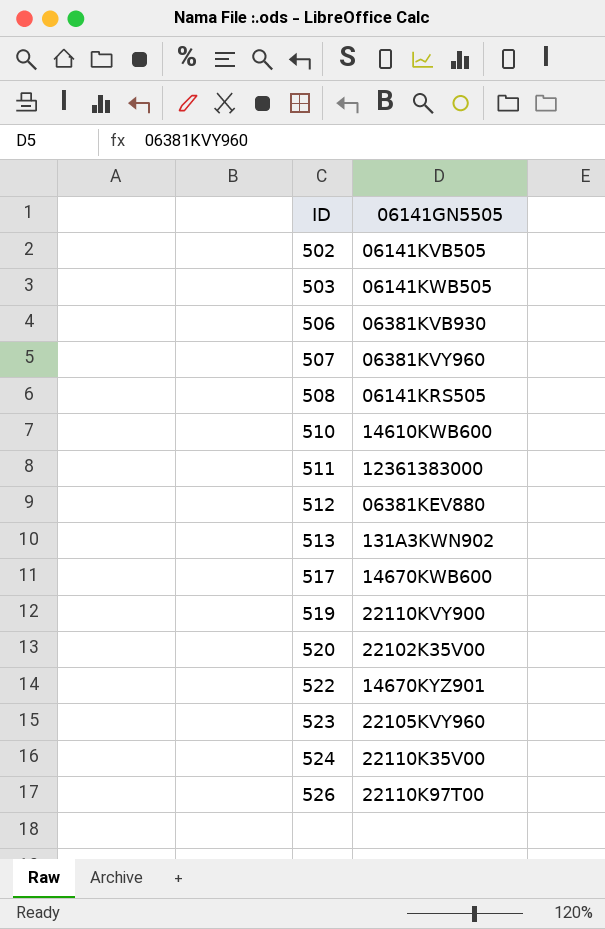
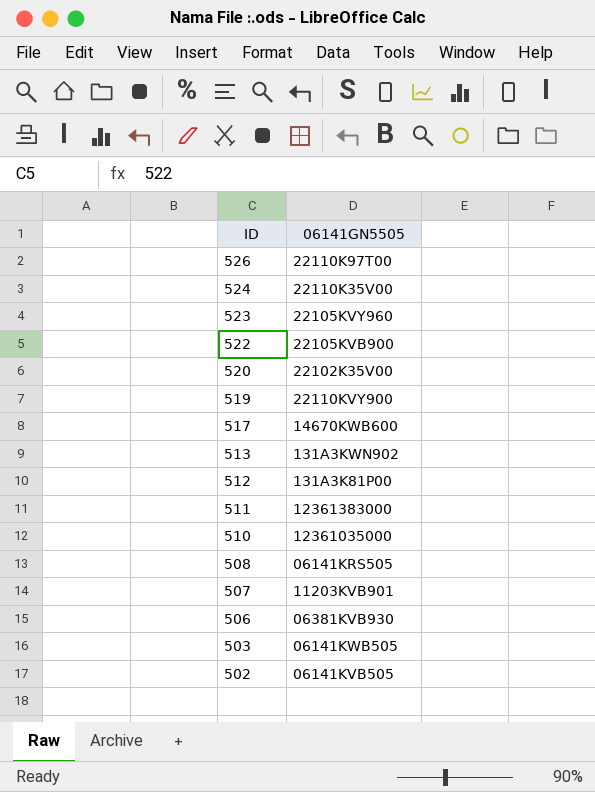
row order: ID ascending -> ID descending
522 | 06141GN5505: 14670KYZ901 -> 22105KVB900
512 | 06141GN5505: 06381KEV880 -> 131A3K81P00
510 | 06141GN5505: 14610KWB600 -> 12361035000
507 | 06141GN5505: 06381KVY960 -> 11203KVB901

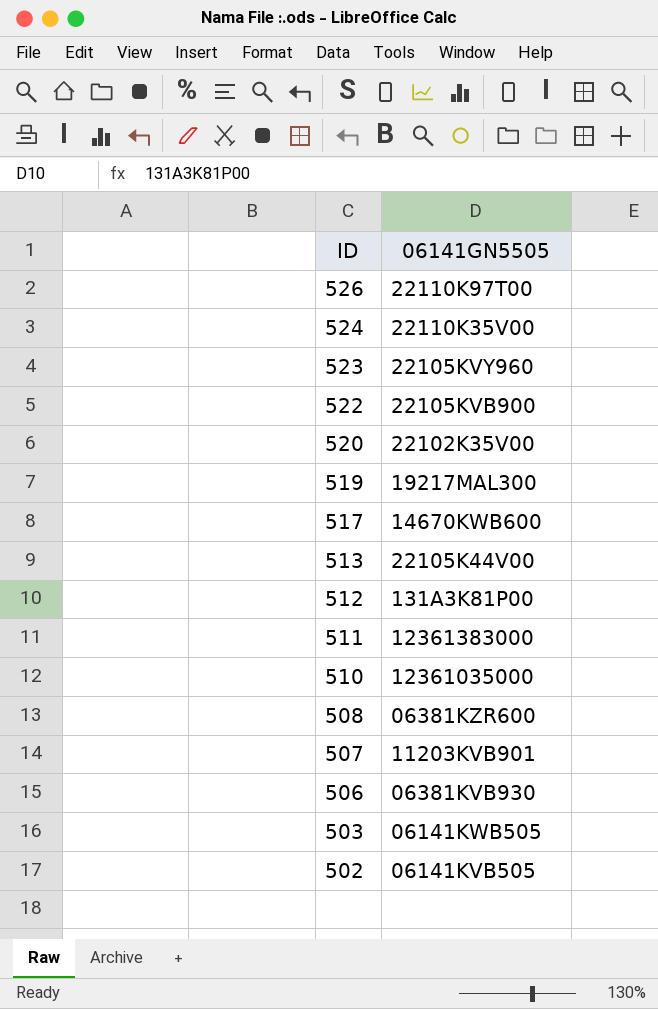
519 | 06141GN5505: 22110KVY900 -> 19217MAL300
513 | 06141GN5505: 131A3KWN902 -> 22105K44V00
508 | 06141GN5505: 06141KRS505 -> 06381KZR600

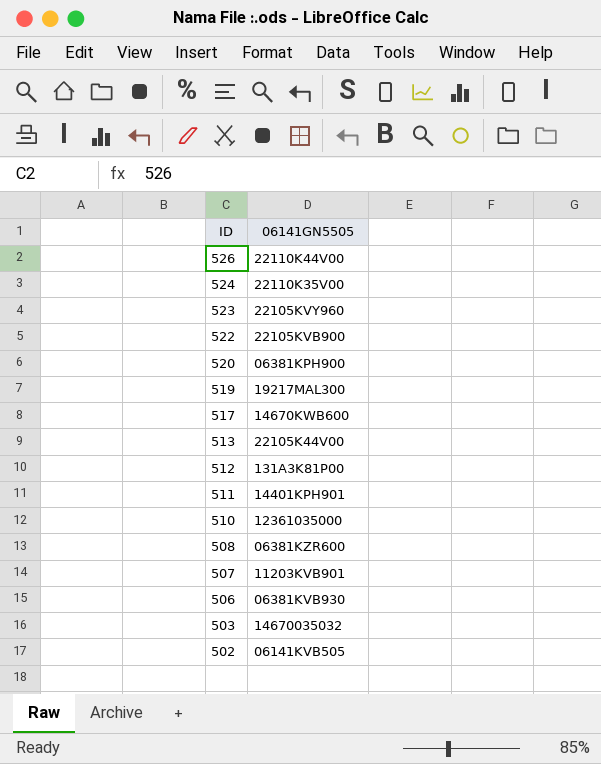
526 | 06141GN5505: 22110K97T00 -> 22110K44V00
520 | 06141GN5505: 22102K35V00 -> 06381KPH900
511 | 06141GN5505: 12361383000 -> 14401KPH901
503 | 06141GN5505: 06141KWB505 -> 14670035032

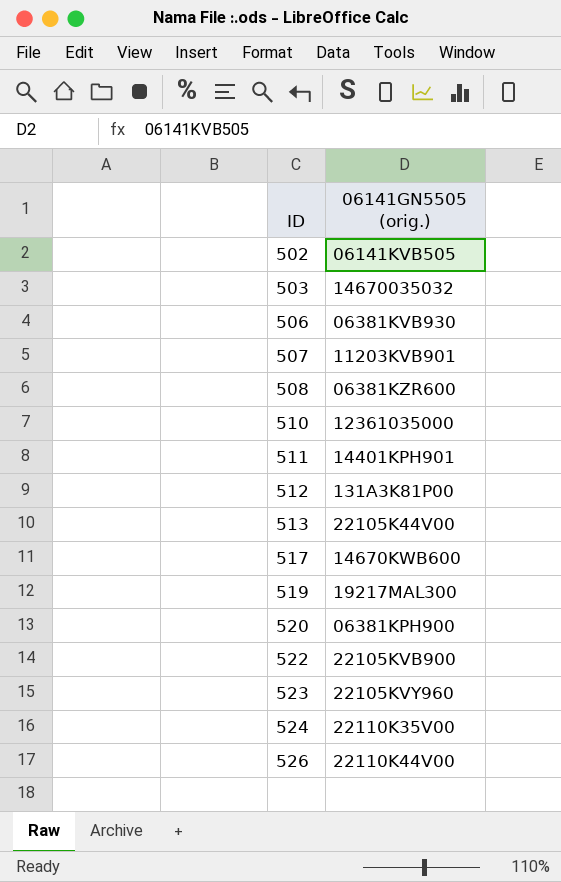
row order: ID descending -> ID ascending
column name: 06141GN5505 -> 06141GN5505 (orig.)

